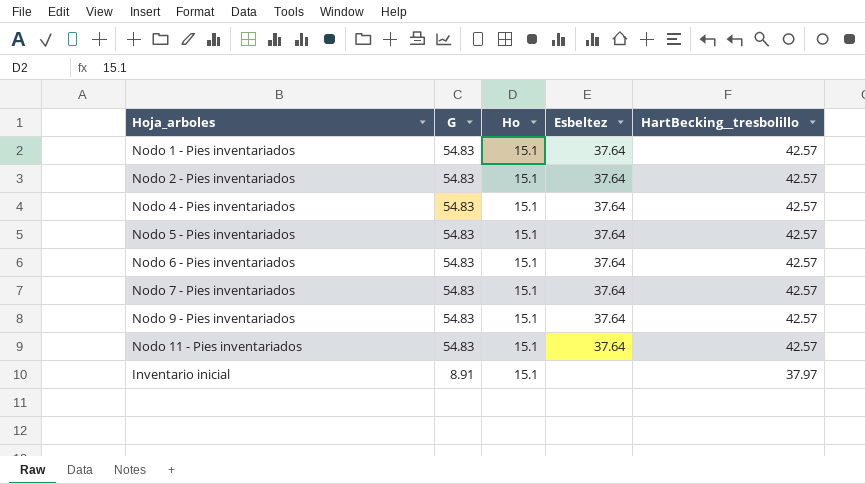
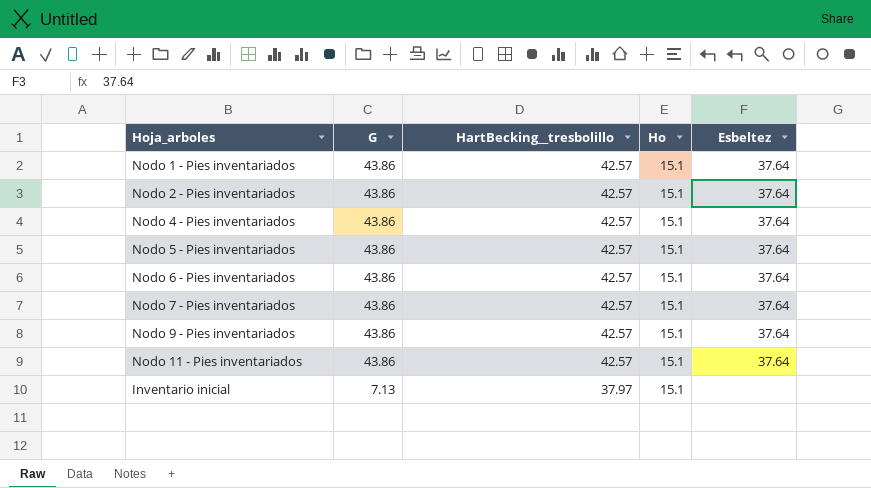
column HartBecking__tresbolillo | position: 5 -> 3
Nodo 1 - Pies inventariados | G: 54.83 -> 43.86
Nodo 2 - Pies inventariados | G: 54.83 -> 43.86
Nodo 4 - Pies inventariados | G: 54.83 -> 43.86
Nodo 5 - Pies inventariados | G: 54.83 -> 43.86
Nodo 6 - Pies inventariados | G: 54.83 -> 43.86
Nodo 7 - Pies inventariados | G: 54.83 -> 43.86
Nodo 9 - Pies inventariados | G: 54.83 -> 43.86
Nodo 11 - Pies inventariados | G: 54.83 -> 43.86
Inventario inicial | G: 8.91 -> 7.13

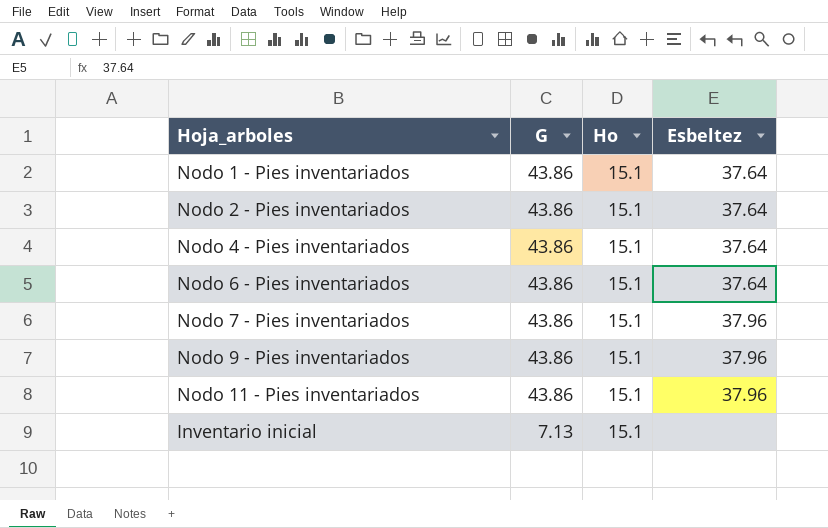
column HartBecking__tresbolillo | position: 3 -> none
row Nodo 5 - Pies inventariados: 43.86 | 42.57 | 15.1 | 37.64 -> none
Nodo 7 - Pies inventariados | Esbeltez: 37.64 -> 37.96
Nodo 9 - Pies inventariados | Esbeltez: 37.64 -> 37.96
Nodo 11 - Pies inventariados | Esbeltez: 37.64 -> 37.96

